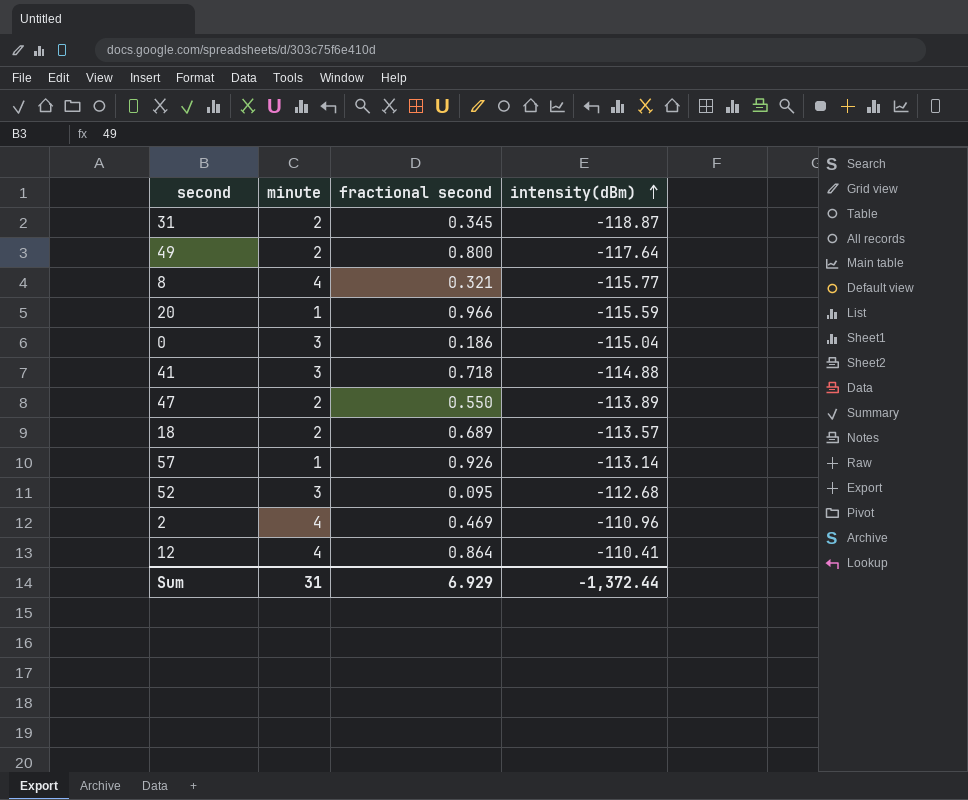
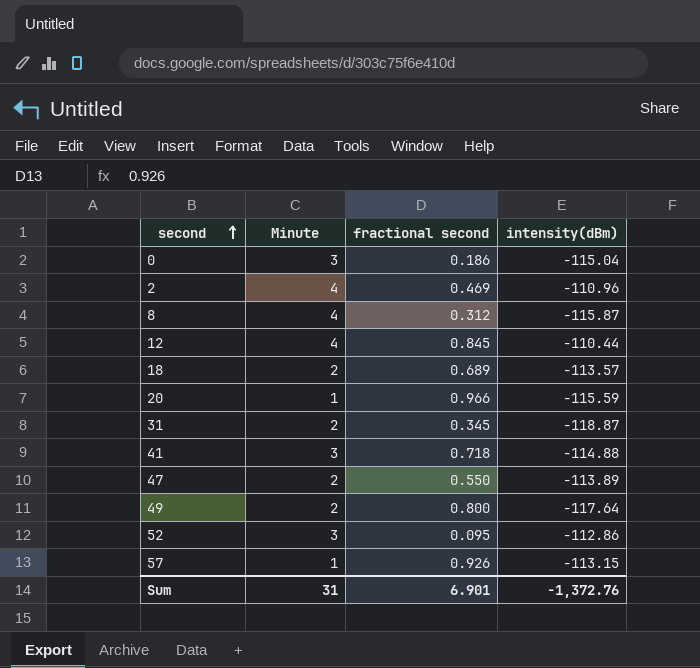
row order: intensity(dBm) ascending -> second ascending
column name: minute -> Minute
8 | fractional second: 0.321 -> 0.312
8 | intensity(dBm): -115.77 -> -115.87
12 | fractional second: 0.864 -> 0.845
12 | intensity(dBm): -110.41 -> -110.44
52 | intensity(dBm): -112.68 -> -112.86
57 | intensity(dBm): -113.14 -> -113.15
Sum | fractional second: 6.929 -> 6.901
Sum | intensity(dBm): -1,372.44 -> -1,372.76

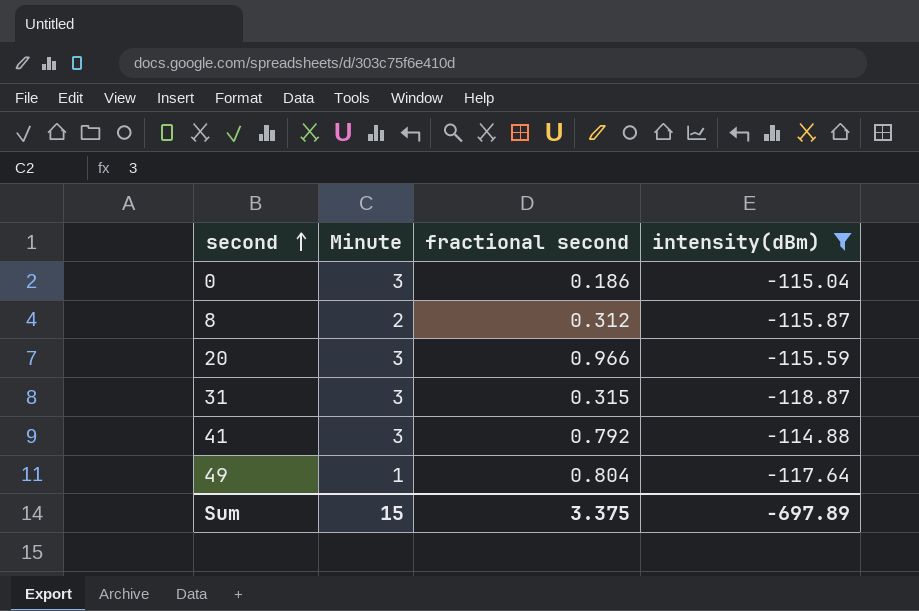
filter: none -> intensity(dBm) <= -114.88
8 | Minute: 4 -> 2
20 | Minute: 1 -> 3
31 | Minute: 2 -> 3
31 | fractional second: 0.345 -> 0.315
41 | fractional second: 0.718 -> 0.792
49 | Minute: 2 -> 1
49 | fractional second: 0.800 -> 0.804
Sum | Minute: 31 -> 15
Sum | fractional second: 6.901 -> 3.375
Sum | intensity(dBm): -1,372.76 -> -697.89

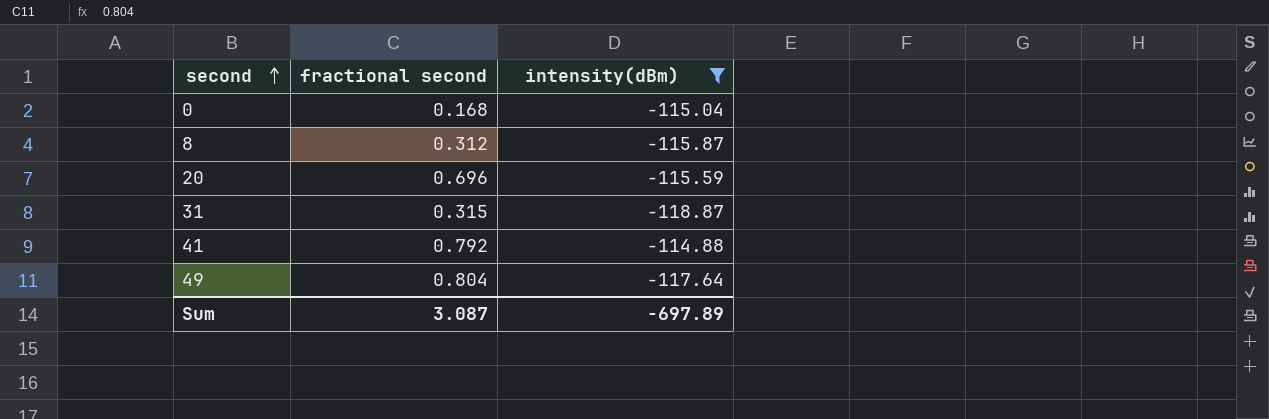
column Minute | position: 2 -> none
0 | fractional second: 0.186 -> 0.168
20 | fractional second: 0.966 -> 0.696
Sum | fractional second: 3.375 -> 3.087

